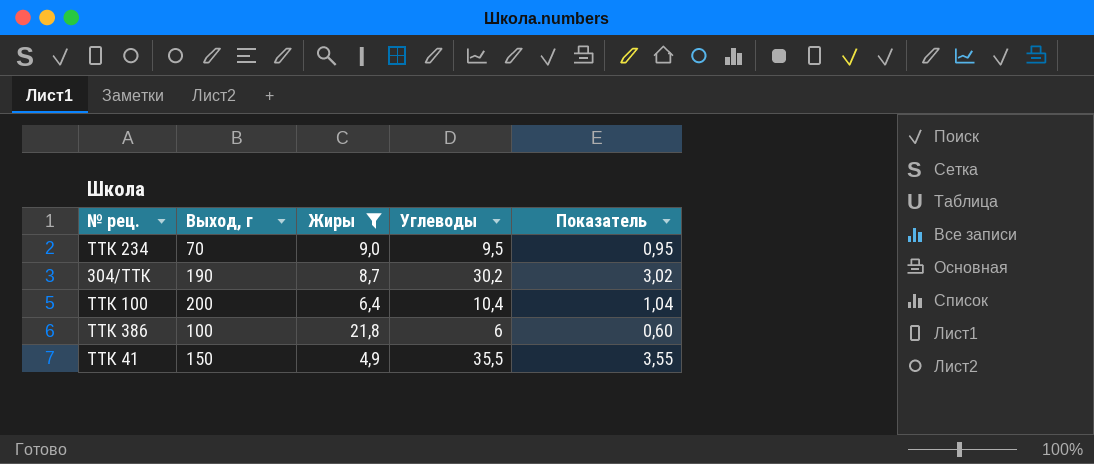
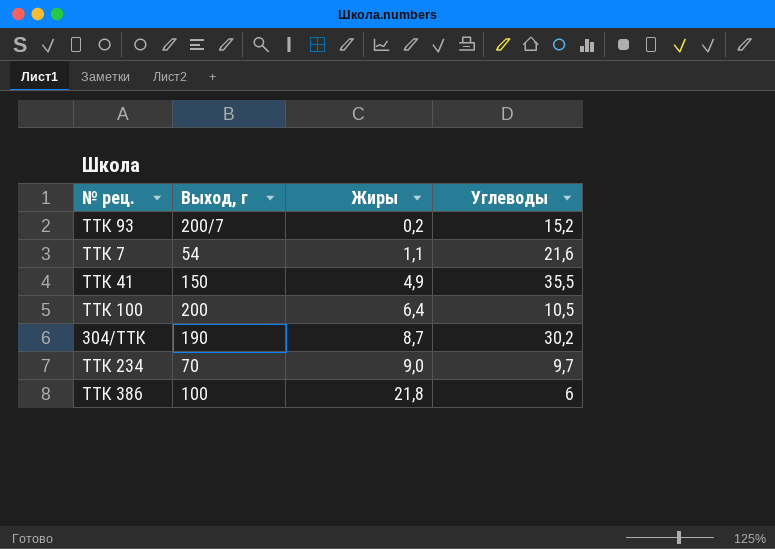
filter: Жиры >= 4,9 -> none
row order: none -> Жиры ascending
column Показатель | formula: [Углеводы] * 0,1 -> none
ТТК 100 | Углеводы: 10,4 -> 10,5
ТТК 234 | Углеводы: 9,5 -> 9,7

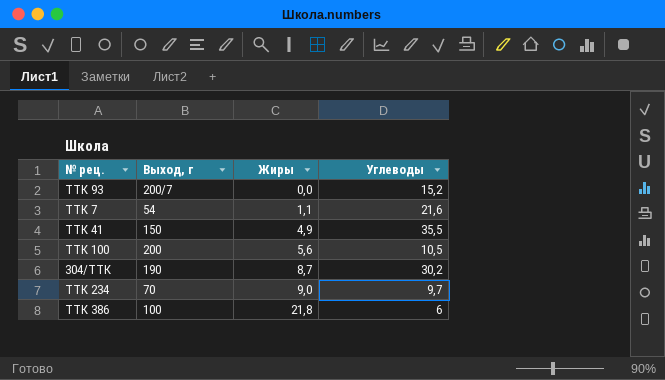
ТТК 93 | Жиры: 0,2 -> 0,0
ТТК 100 | Жиры: 6,4 -> 5,6

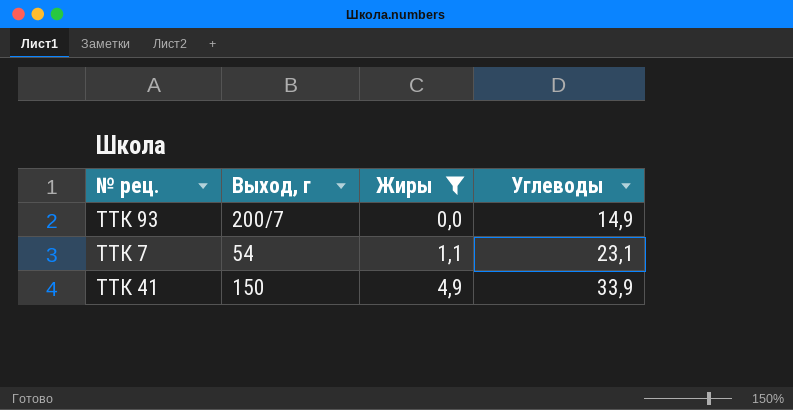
filter: none -> Жиры <= 4,9
ТТК 93 | Углеводы: 15,2 -> 14,9
ТТК 7 | Углеводы: 21,6 -> 23,1
ТТК 41 | Углеводы: 35,5 -> 33,9

